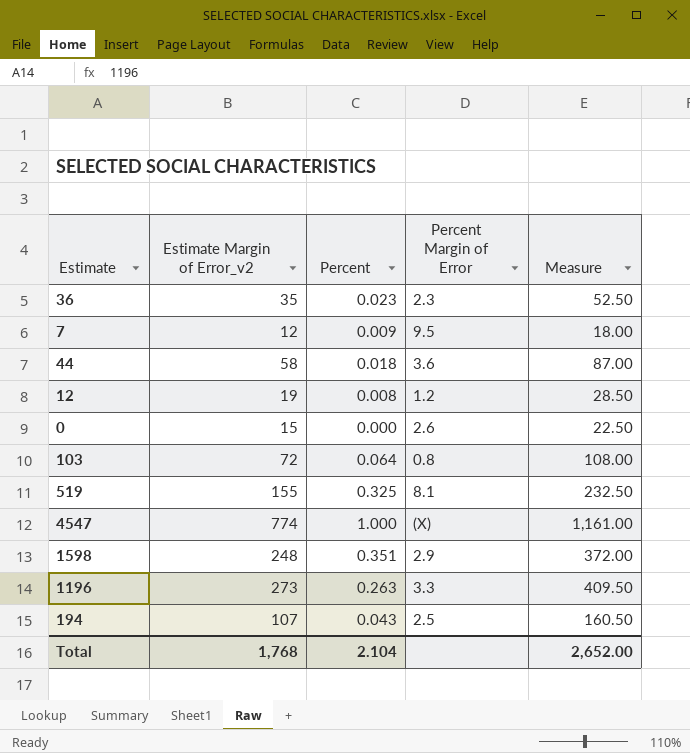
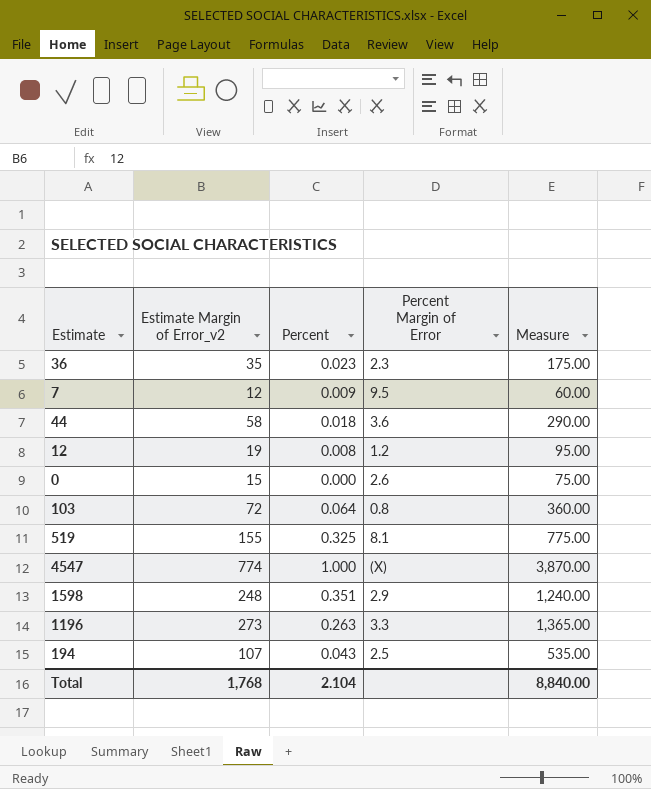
column Measure | formula: [Estimate Margin of Error_v2] * 1.5 -> [Estimate Margin of Error_v2] * 5
Total | Measure: 2,652.00 -> 8,840.00

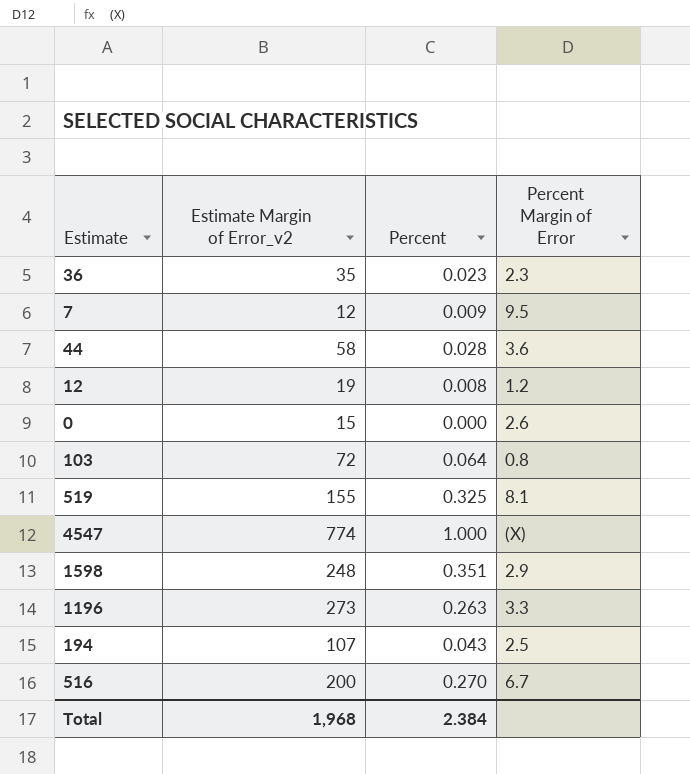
column Measure | formula: [Estimate Margin of Error_v2] * 5 -> none
44 | Percent: 0.018 -> 0.028
row 516: none -> 200 | 0.270 | 6.7
Total | Estimate Margin of Error_v2: 1,768 -> 1,968
Total | Percent: 2.104 -> 2.384

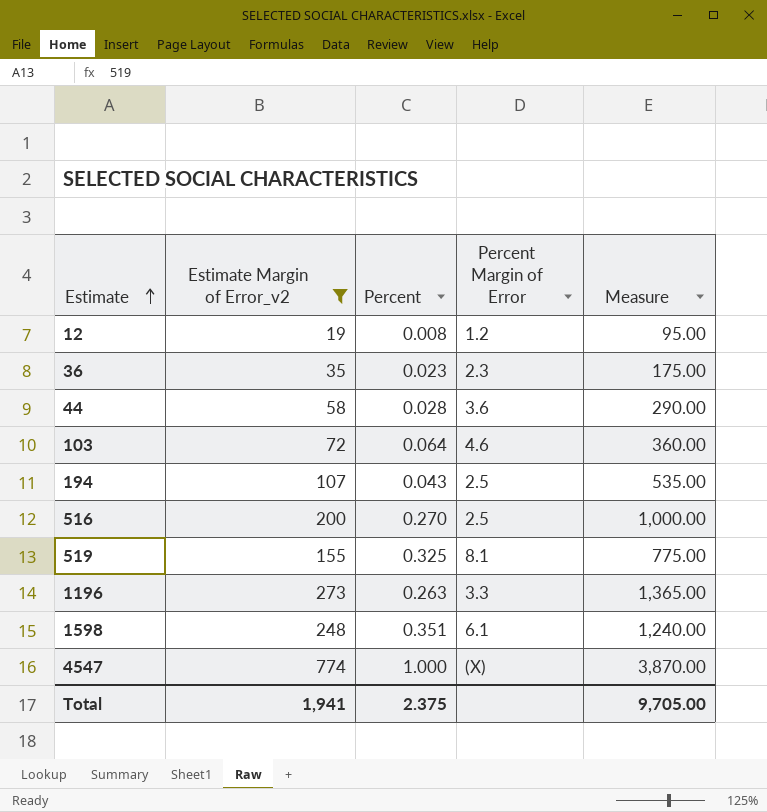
filter: none -> Estimate Margin of Error_v2 >= 19
row order: none -> Estimate ascending
column Measure | formula: none -> [Estimate Margin of Error_v2] * 5
103 | Percent Margin of Error: 0.8 -> 4.6
516 | Percent Margin of Error: 6.7 -> 2.5
1598 | Percent Margin of Error: 2.9 -> 6.1
Total | Estimate Margin of Error_v2: 1,968 -> 1,941
Total | Percent: 2.384 -> 2.375

